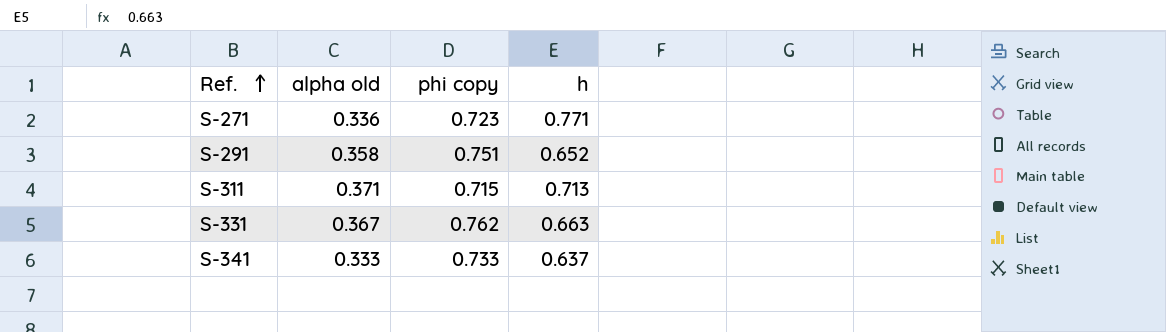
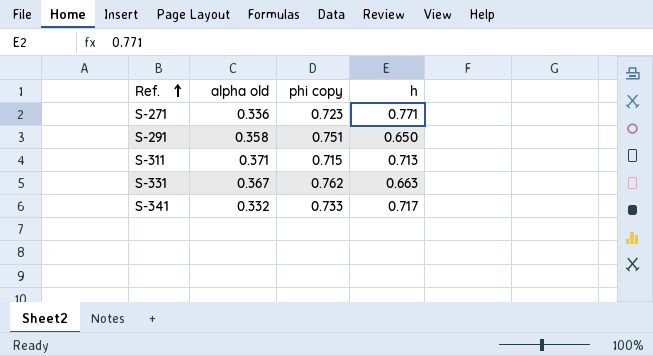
S-291 | h: 0.652 -> 0.650
S-341 | alpha old: 0.333 -> 0.332
S-341 | h: 0.637 -> 0.717

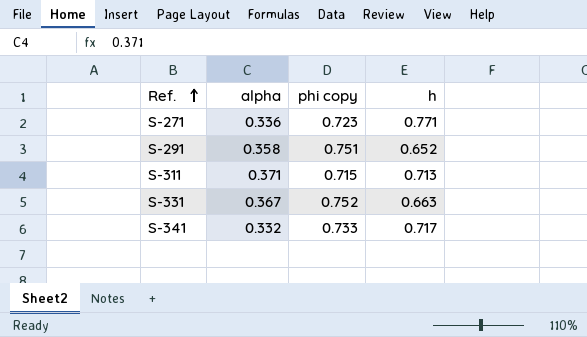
column name: alpha old -> alpha
S-291 | h: 0.650 -> 0.652
S-331 | phi copy: 0.762 -> 0.752

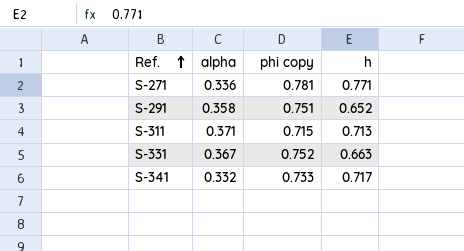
S-271 | phi copy: 0.723 -> 0.781

